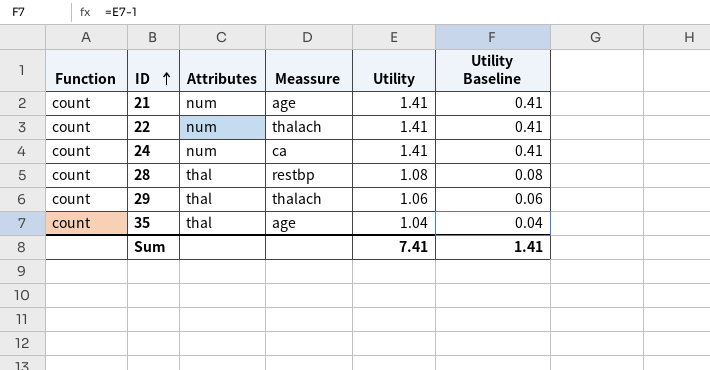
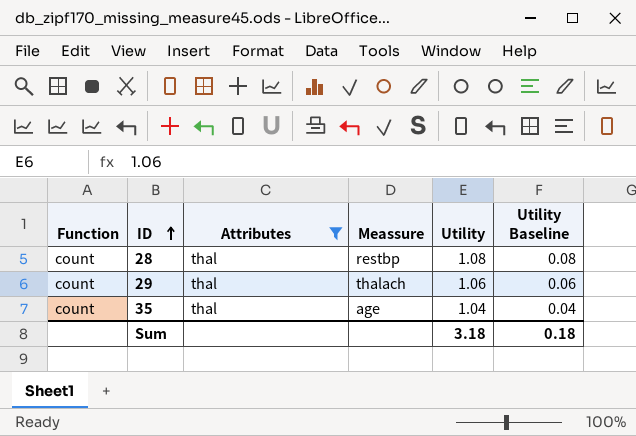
filter: none -> Attributes = thal
Sum | Utility: 7.41 -> 3.18
Sum | Utility Baseline: 1.41 -> 0.18

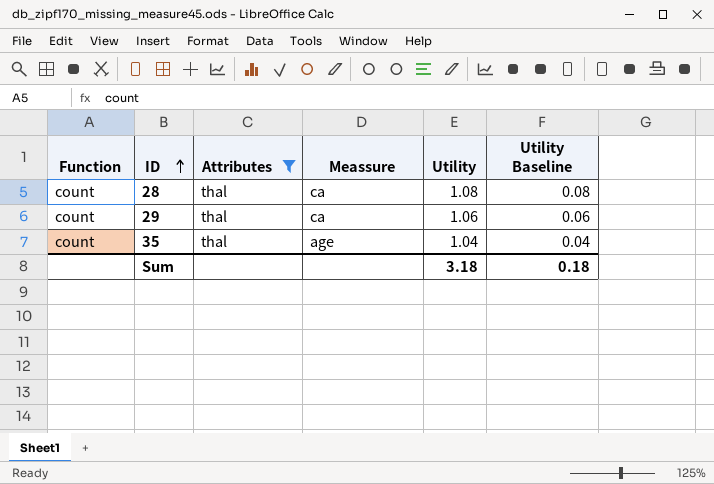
28 | Meassure: restbp -> ca
29 | Meassure: thalach -> ca

